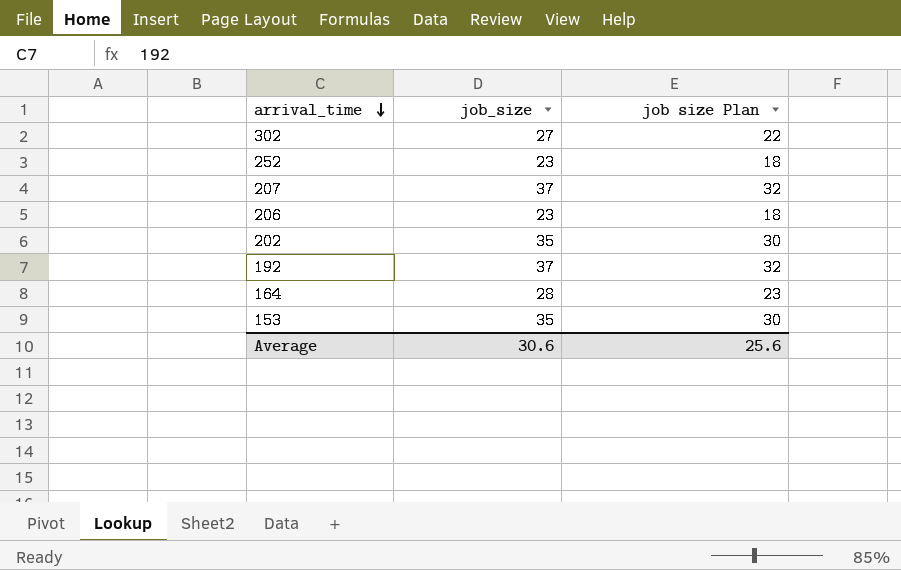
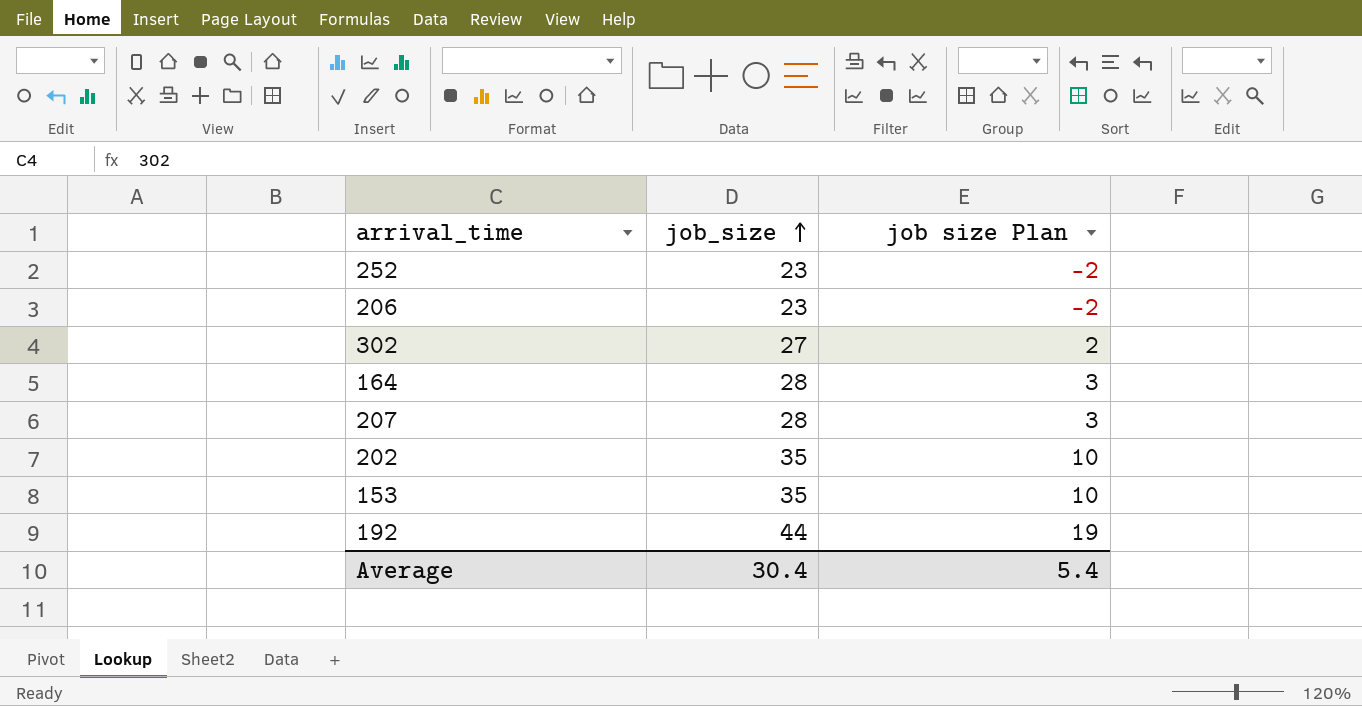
row order: arrival_time descending -> job_size ascending
column job size Plan | formula: [job_size] - 5 -> [job_size] - 25
207 | job_size: 37 -> 28
192 | job_size: 37 -> 44
Average | job_size: 30.6 -> 30.4
Average | job size Plan: 25.6 -> 5.4

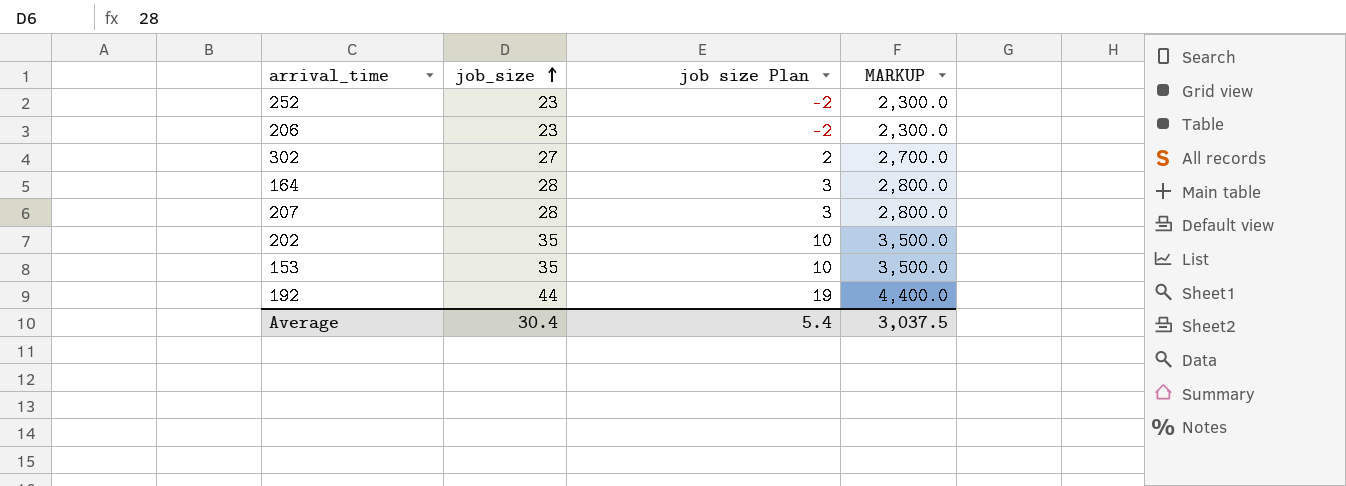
column MARKUP | formula: none -> [job_size] * 100

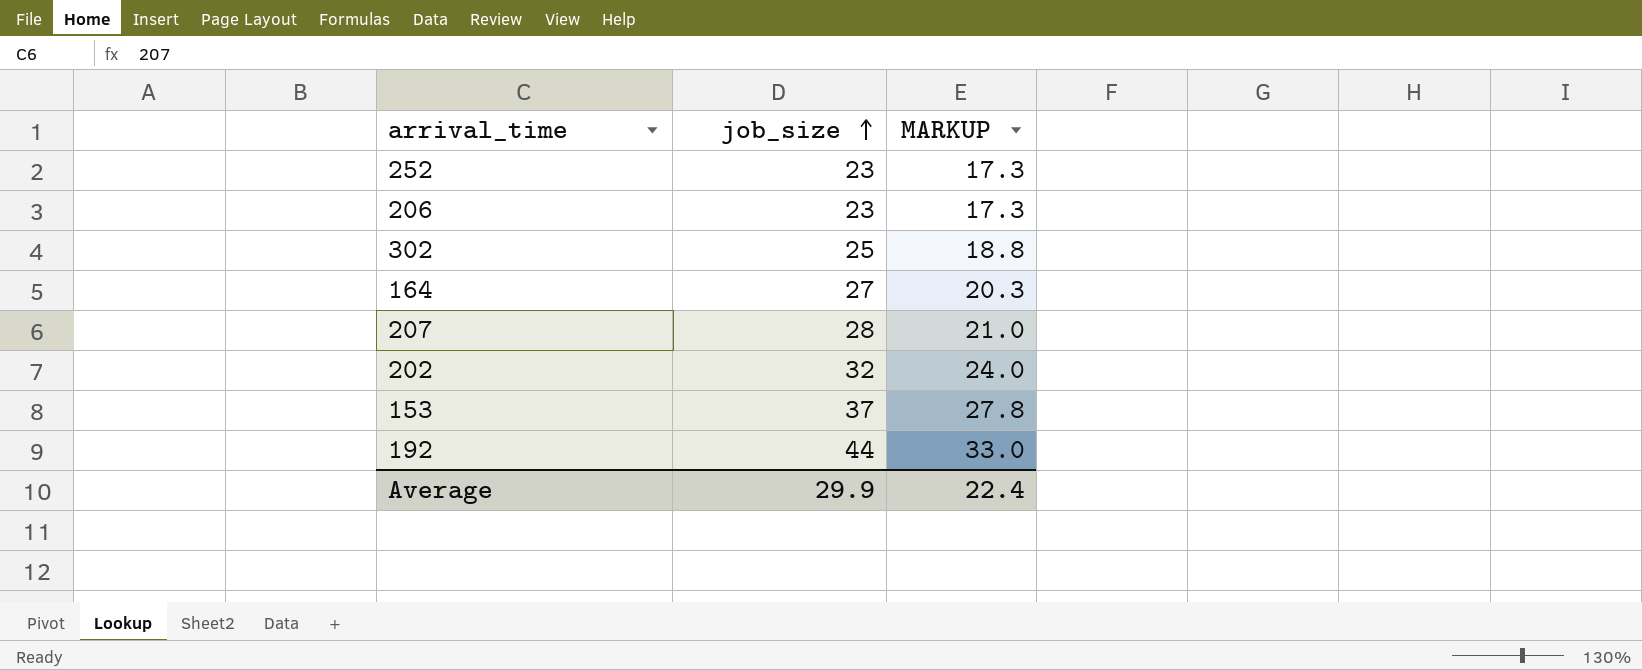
column job size Plan | formula: [job_size] - 25 -> none
column MARKUP | formula: [job_size] * 100 -> [job_size] * 0.75
302 | job_size: 27 -> 25
164 | job_size: 28 -> 27
202 | job_size: 35 -> 32
153 | job_size: 35 -> 37
Average | job_size: 30.4 -> 29.9
Average | MARKUP: 3,037.5 -> 22.4

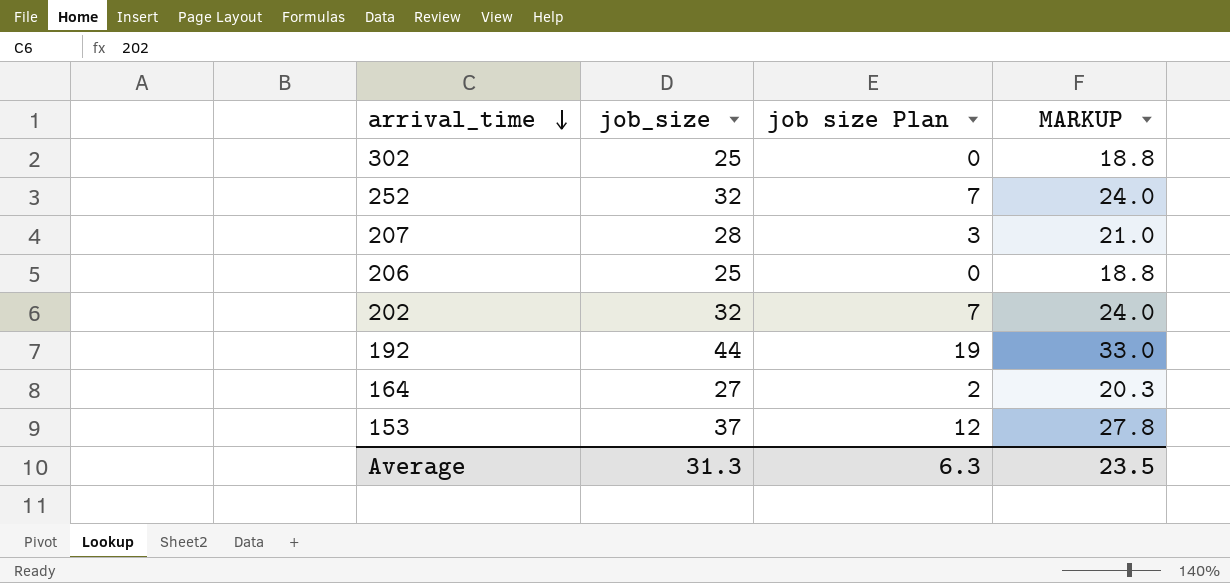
row order: job_size ascending -> arrival_time descending
column job size Plan | formula: none -> [job_size] - 25
252 | job_size: 23 -> 32
252 | MARKUP: 17.3 -> 24.0
206 | job_size: 23 -> 25
206 | MARKUP: 17.3 -> 18.8
Average | job_size: 29.9 -> 31.3
Average | MARKUP: 22.4 -> 23.5

